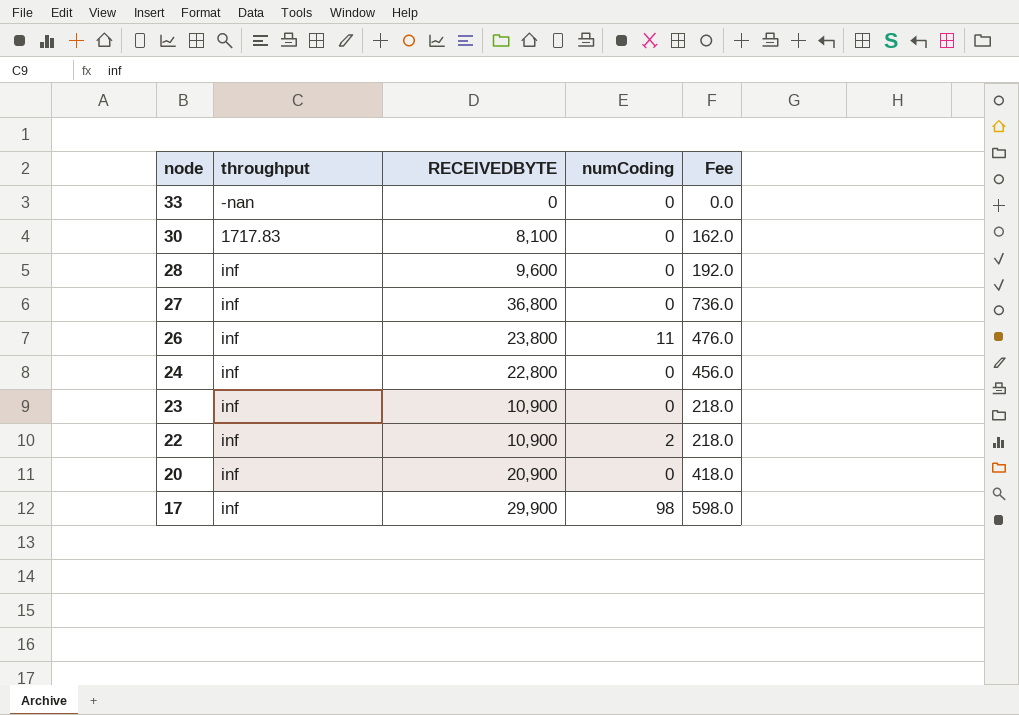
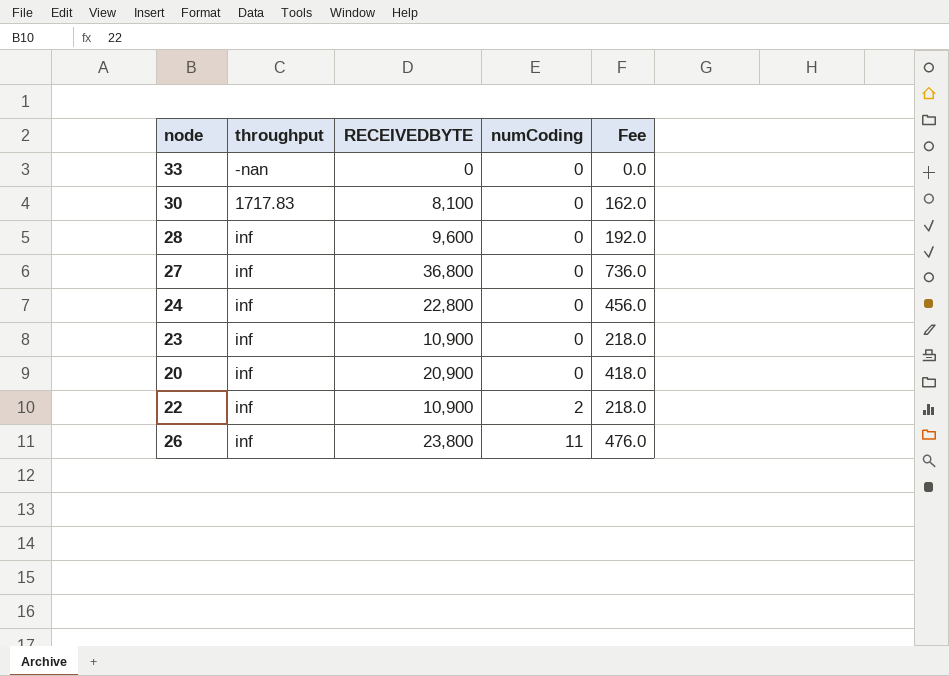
row order: node descending -> numCoding ascending
row 17: inf | 29,900 | 98 | 598.0 -> none

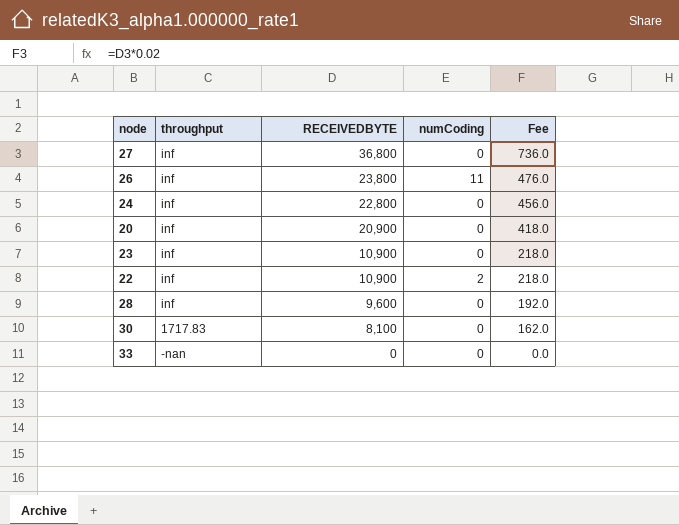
row order: numCoding ascending -> RECEIVEDBYTE descending

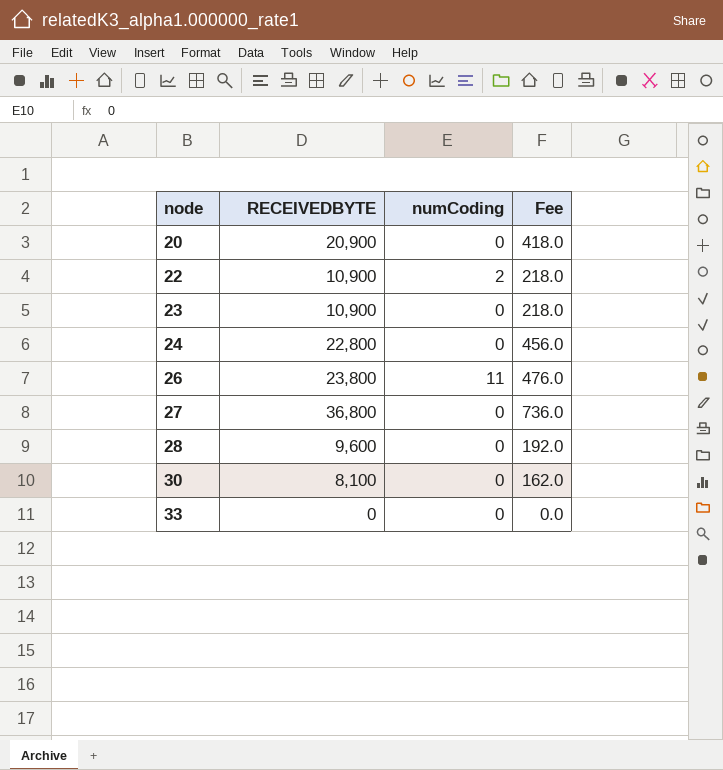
row order: RECEIVEDBYTE descending -> node ascending
column throughput | position: 2 -> none

